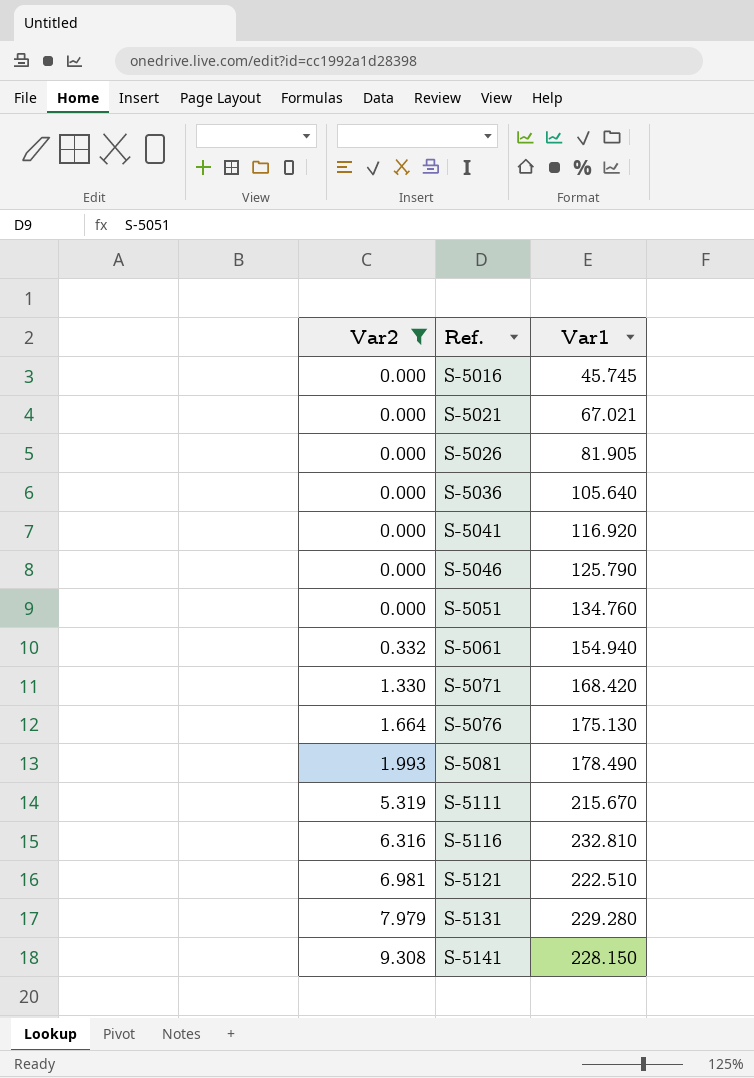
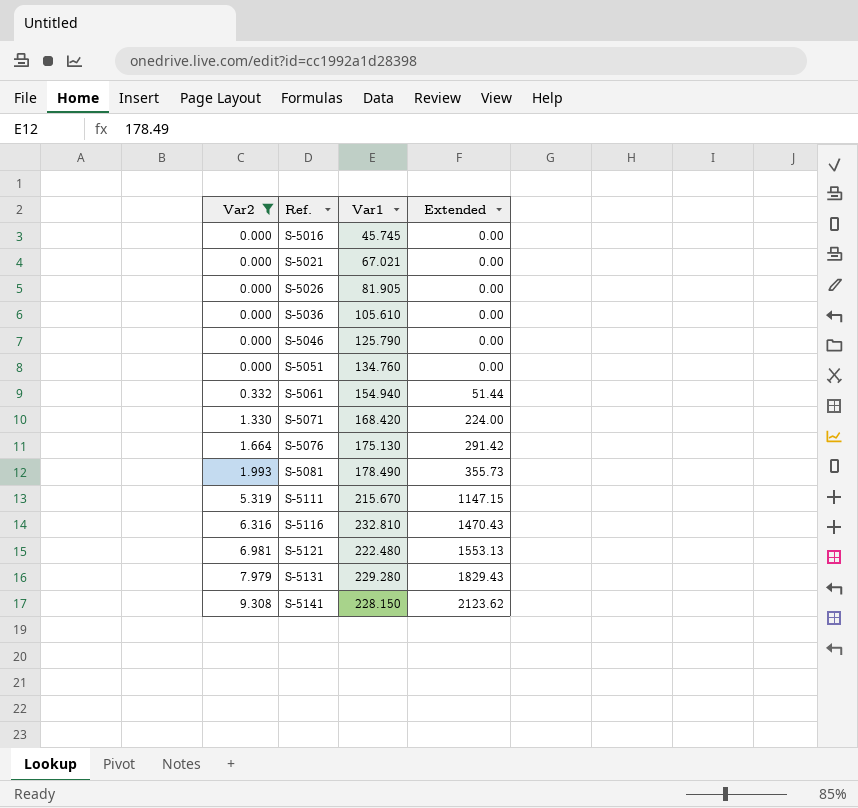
column Extended | formula: none -> [Var2] * [Var1]
row S-5041: 0.000 | 116.920 -> none
S-5036 | Var1: 105.640 -> 105.610
S-5121 | Var1: 222.510 -> 222.480

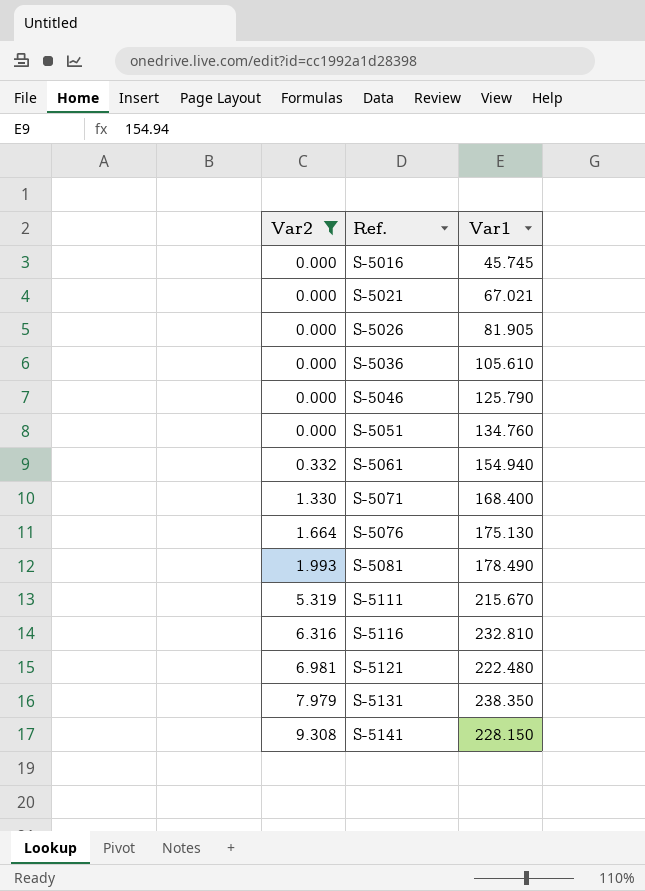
column Extended | formula: [Var2] * [Var1] -> none
S-5071 | Var1: 168.420 -> 168.400
S-5131 | Var1: 229.280 -> 238.350

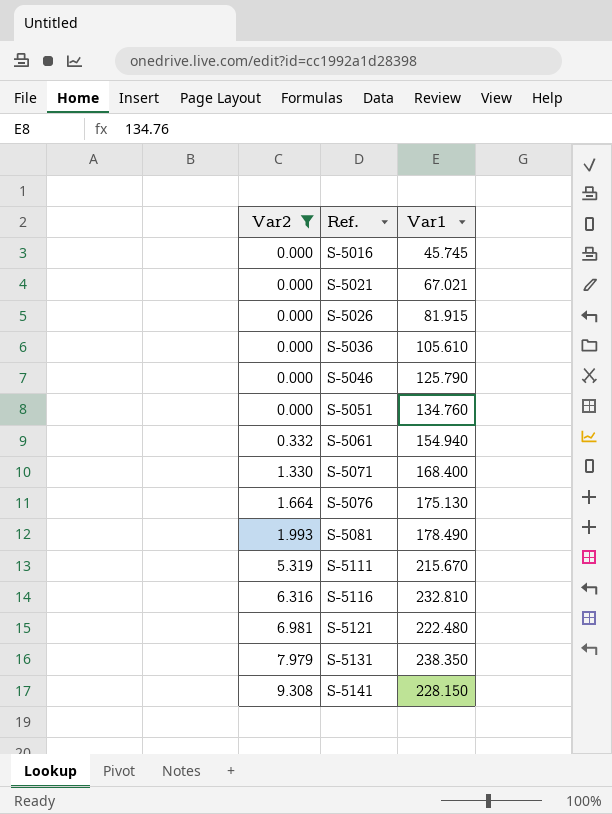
S-5026 | Var1: 81.905 -> 81.915

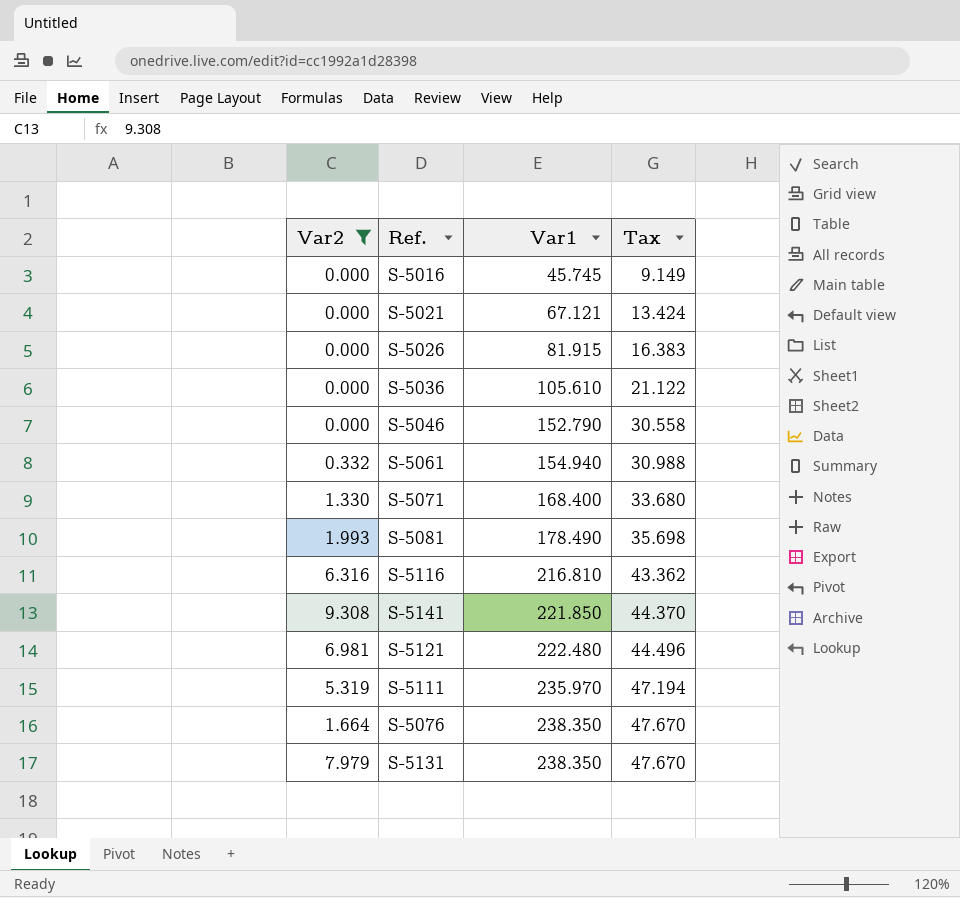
row order: Var2 ascending -> Var1 ascending
column Tax | formula: none -> [Var1] * 0.2
row S-5051: 0.000 | 134.760 -> none
S-5021 | Var1: 67.021 -> 67.121
S-5046 | Var1: 125.790 -> 152.790
S-5116 | Var1: 232.810 -> 216.810
S-5141 | Var1: 228.150 -> 221.850
S-5111 | Var1: 215.670 -> 235.970
S-5076 | Var1: 175.130 -> 238.350

